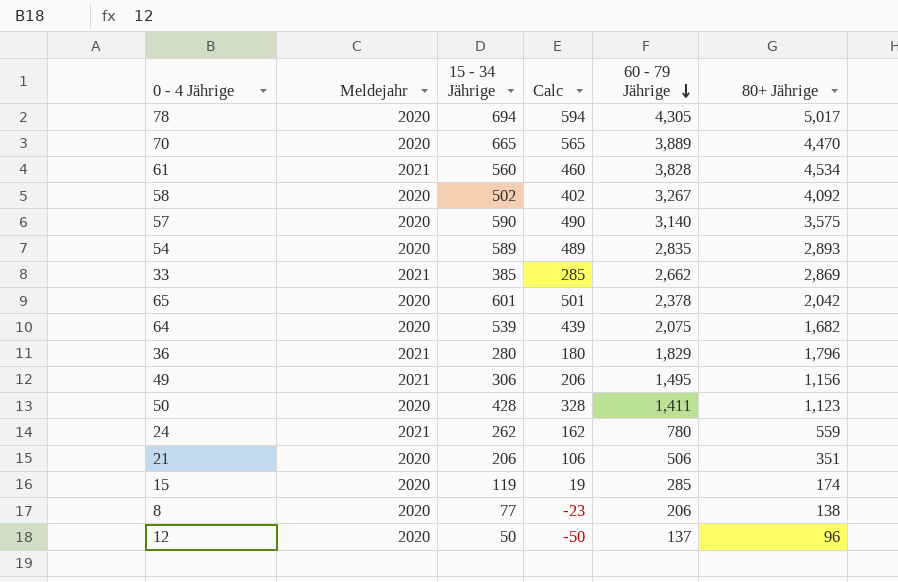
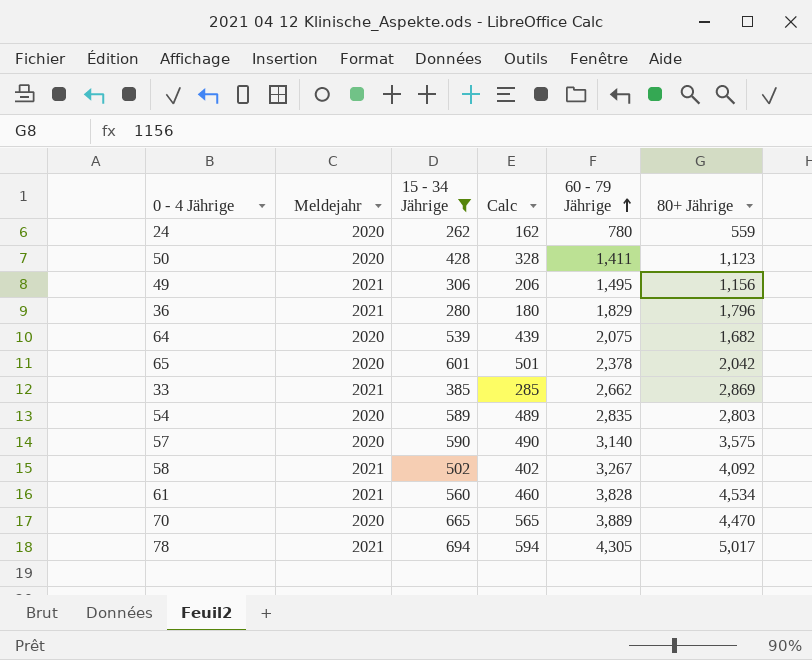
filter: none -> 15 - 34 Jährige >= 262
row order: 60 - 79 Jährige descending -> 60 - 79 Jährige ascending
24 | Meldejahr: 2021 -> 2020
54 | 80+ Jährige: 2,893 -> 2,803
58 | Meldejahr: 2020 -> 2021
78 | Meldejahr: 2020 -> 2021

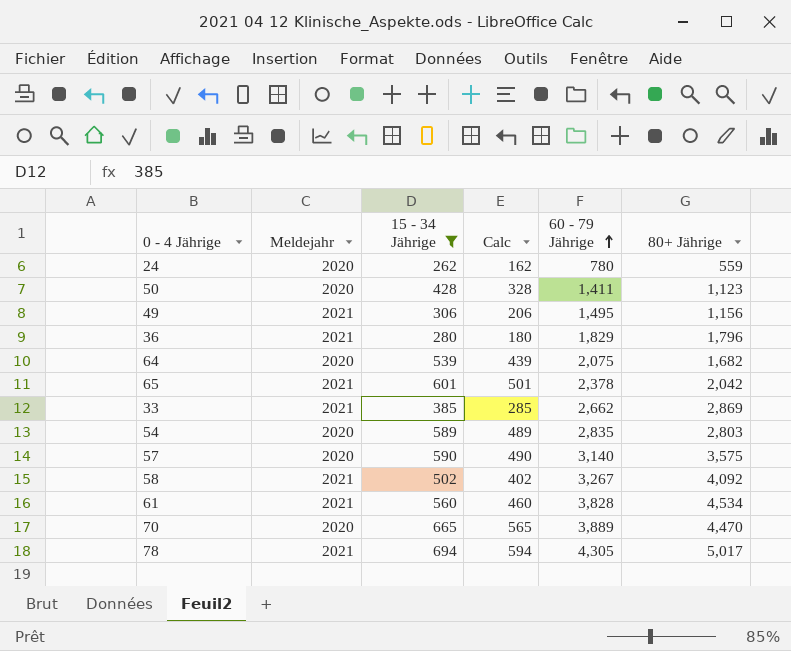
65 | Meldejahr: 2020 -> 2021

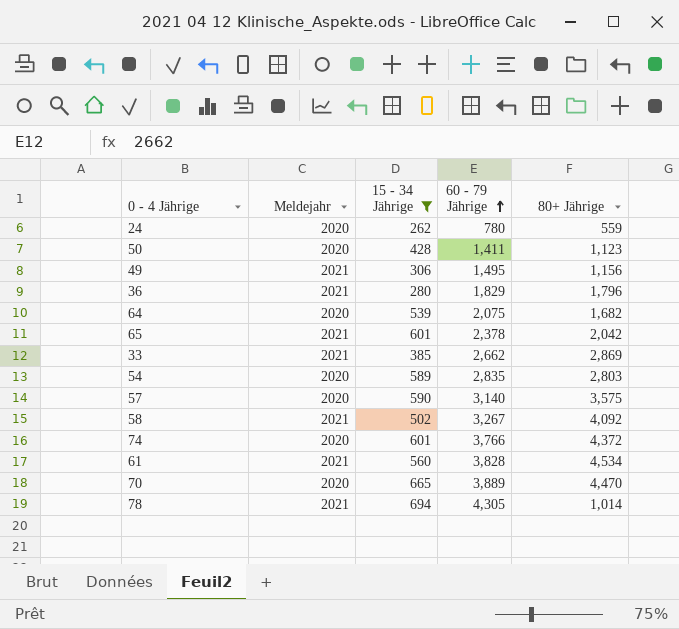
column Calc | formula: [15 - 34 Jährige] - 100 -> none
row 74: none -> 2020 | 601 | 3,766 | 4,372
78 | 80+ Jährige: 5,017 -> 1,014

